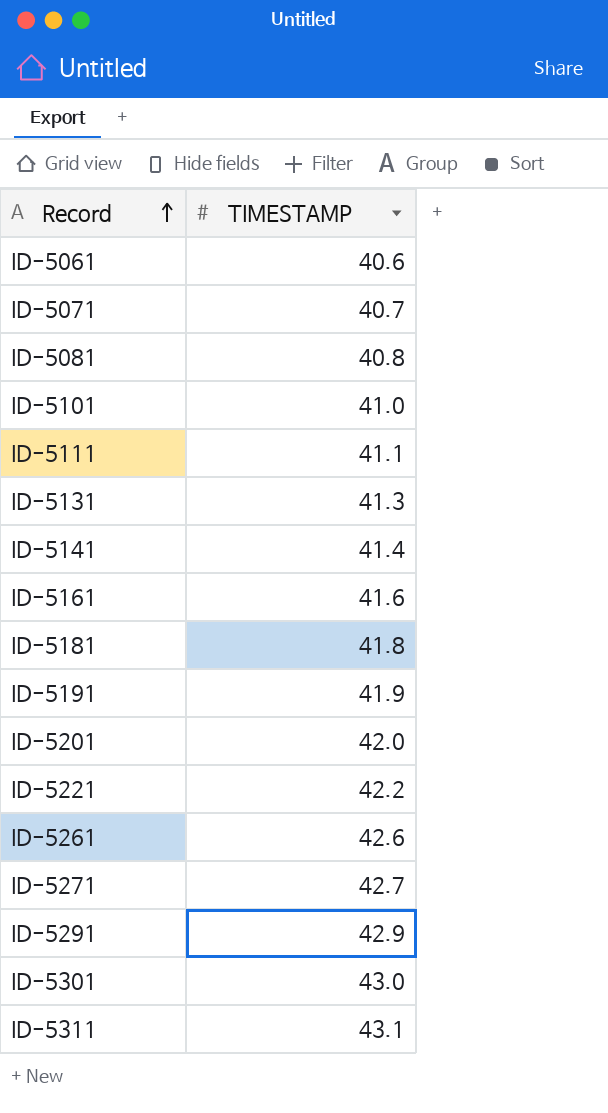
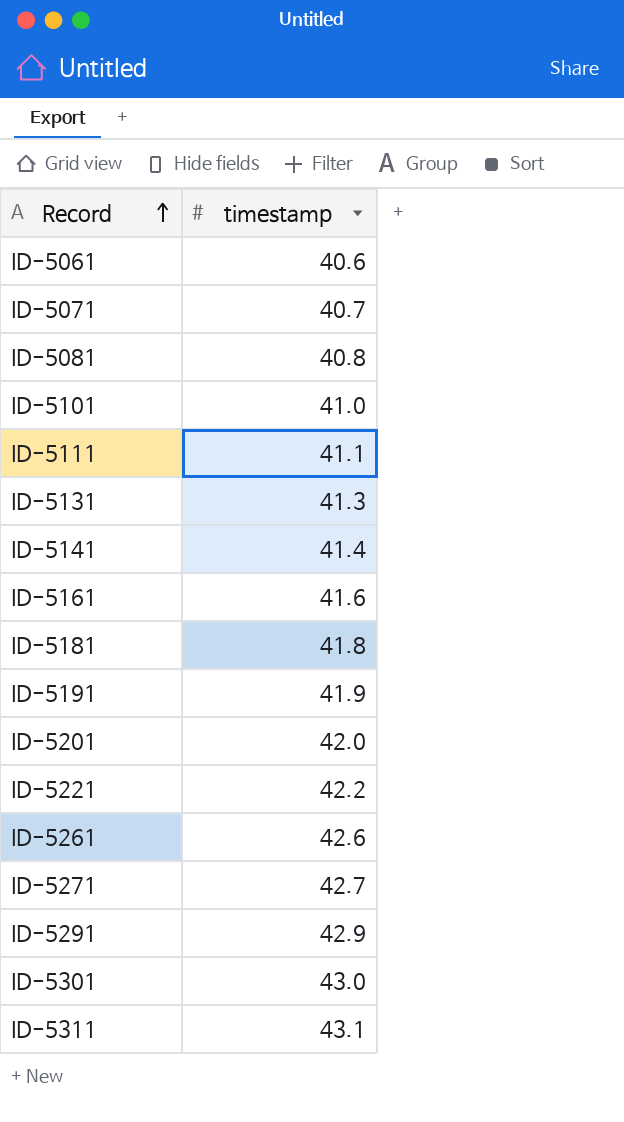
column name: TIMESTAMP -> timestamp

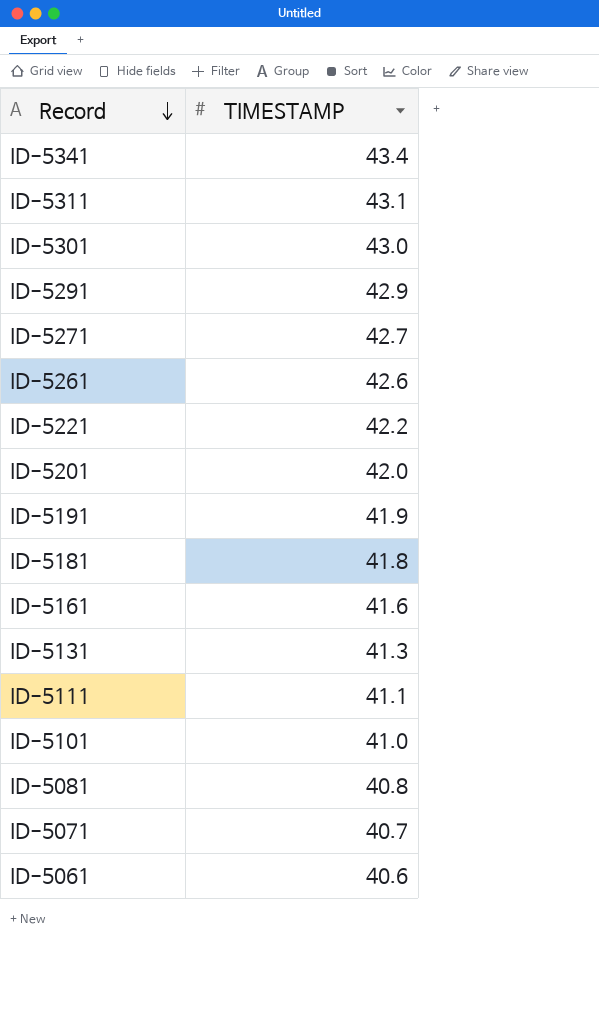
row order: Record ascending -> Record descending
column name: timestamp -> TIMESTAMP
row ID-5141: 41.4 -> none
row ID-5341: none -> 43.4

